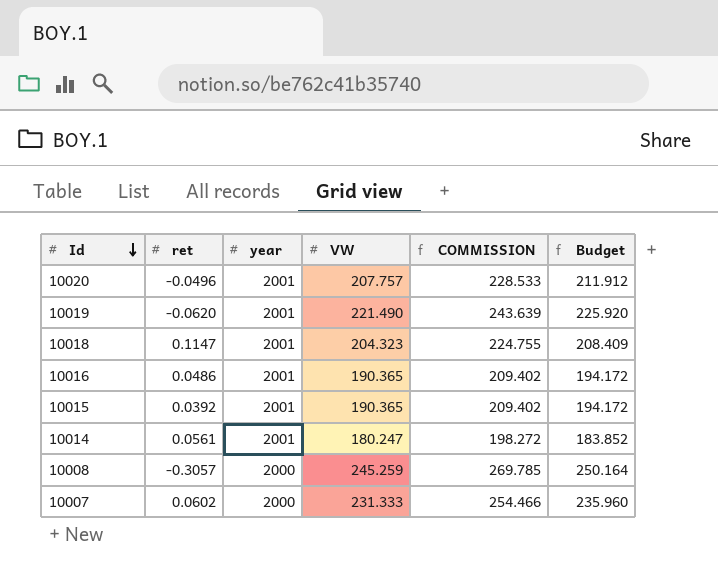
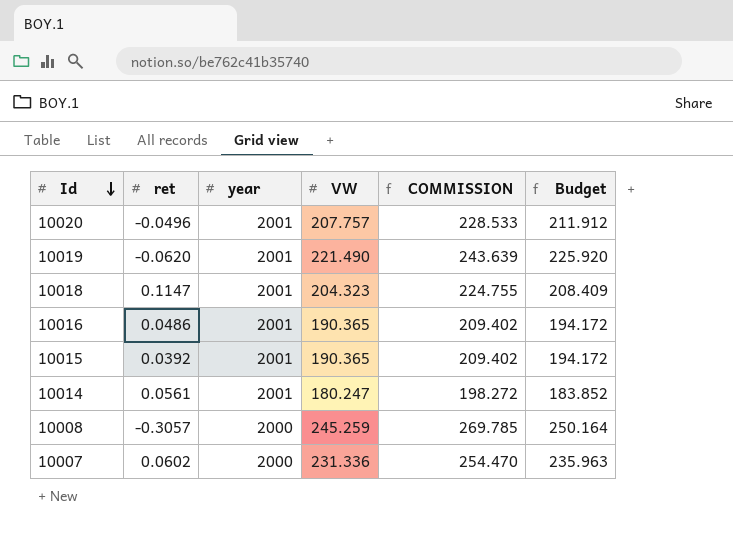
10007 | VW: 231.333 -> 231.336
10007 | COMMISSION: 254.466 -> 254.470
10007 | Budget: 235.960 -> 235.963

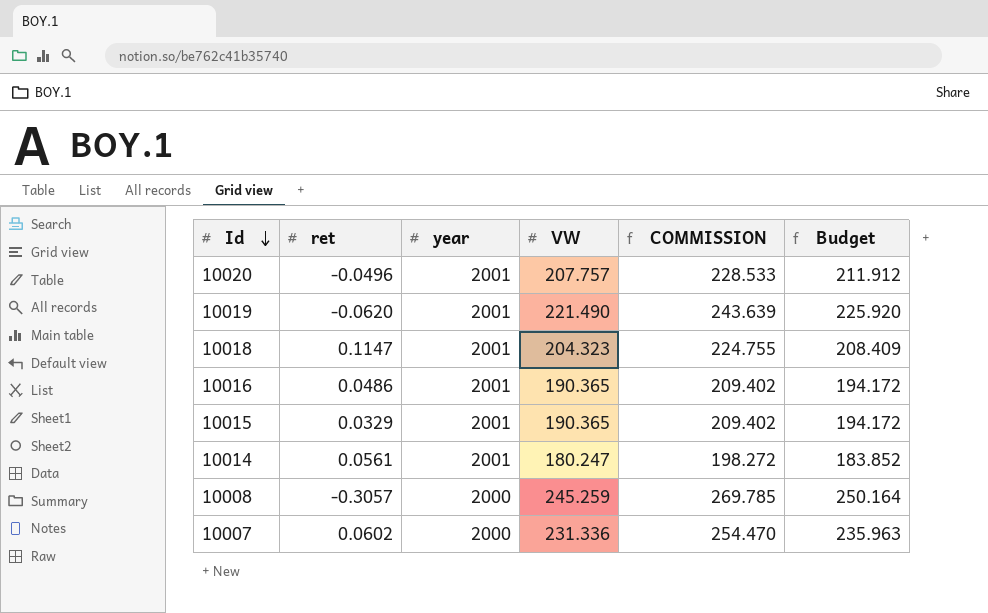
10015 | ret: 0.0392 -> 0.0329

